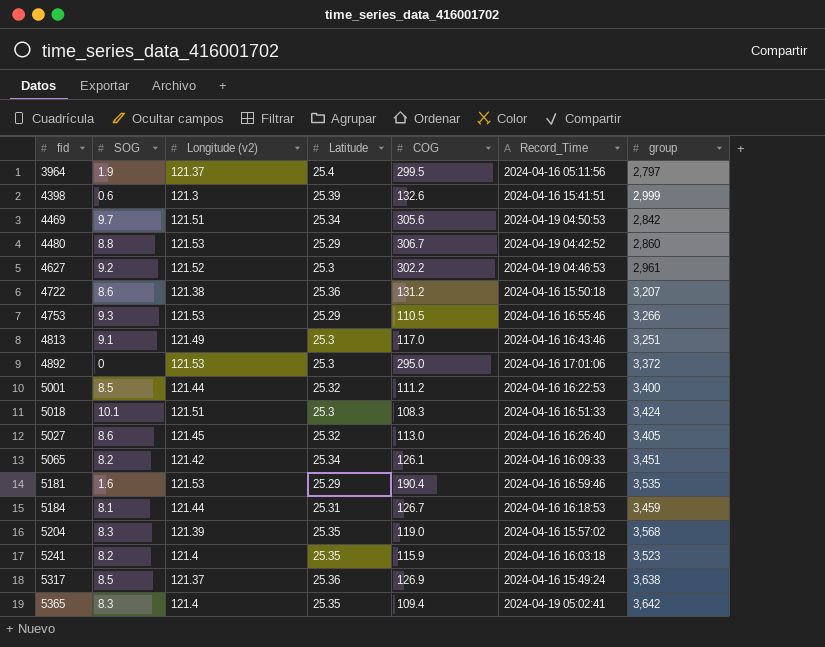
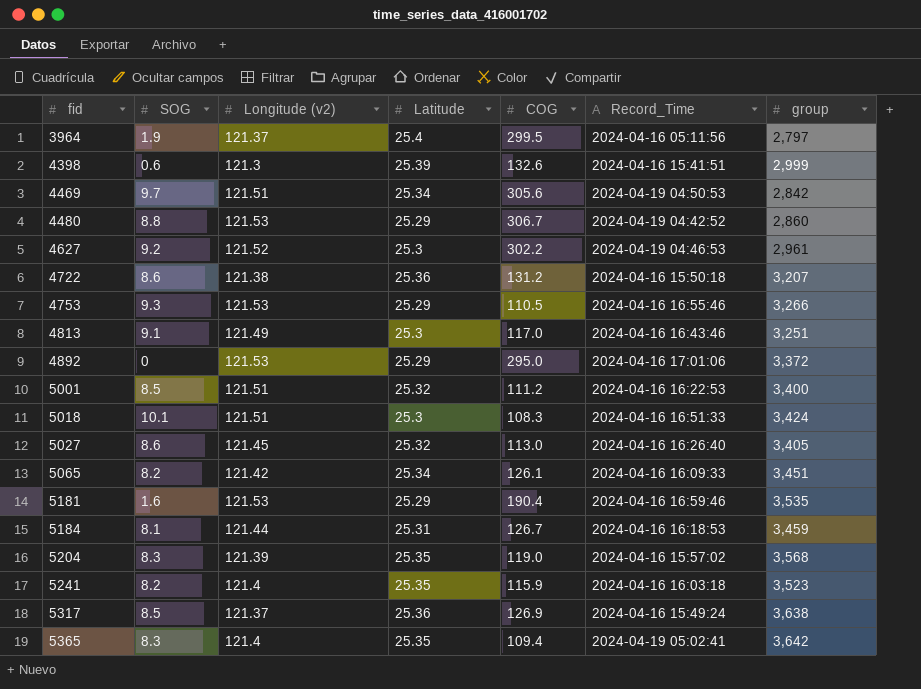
4892 | Latitude: 25.3 -> 25.29
5001 | Longitude (v2): 121.44 -> 121.51

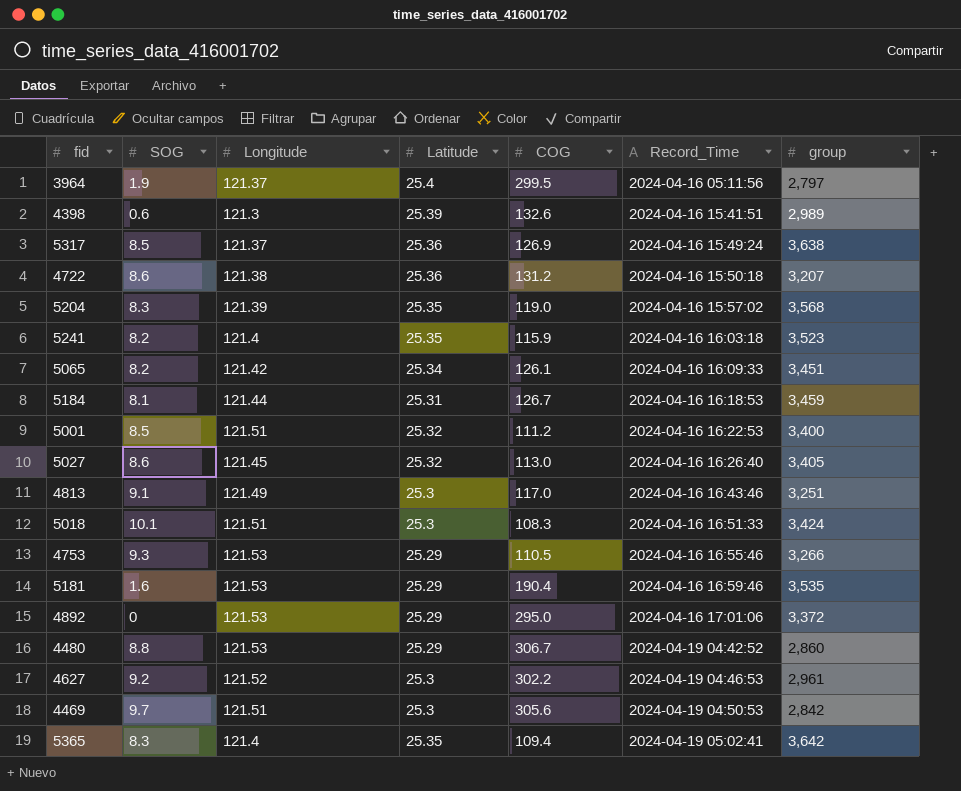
row order: fid ascending -> Record_Time ascending
column name: Longitude (v2) -> Longitude
4398 | group: 2,999 -> 2,989
4469 | Latitude: 25.34 -> 25.3

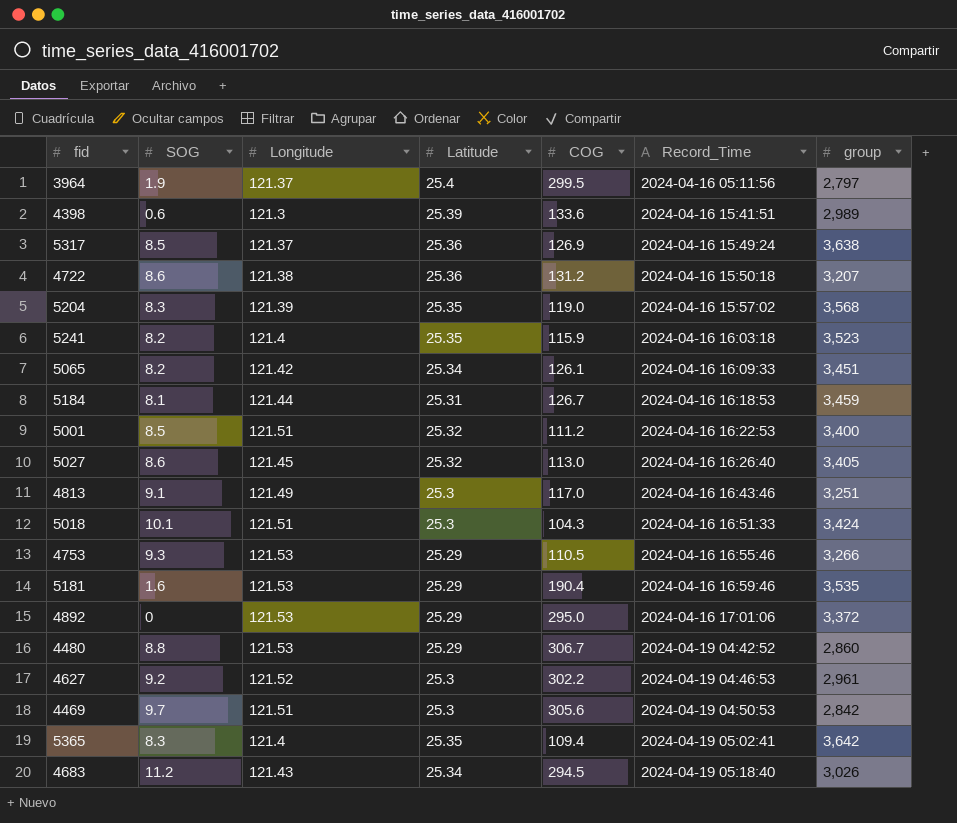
4398 | COG: 132.6 -> 133.6
5018 | COG: 108.3 -> 104.3
row 4683: none -> 11.2 | 121.43 | 25.34 | 294.5 | 2024-04-19 05:18:40 | 3,026

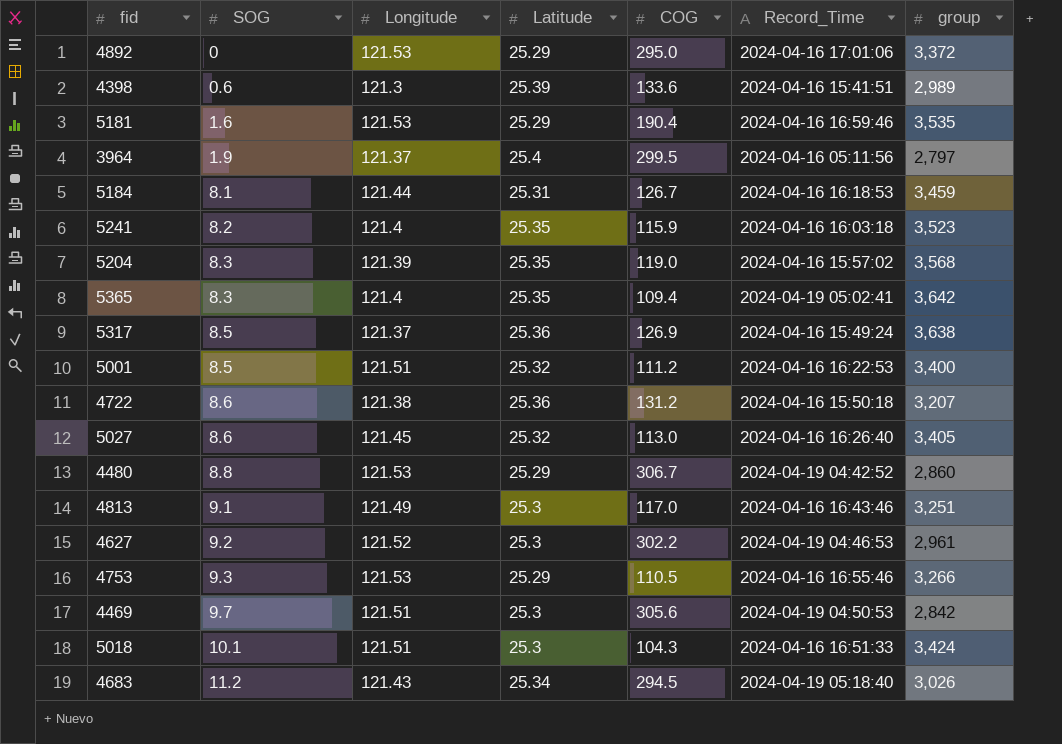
row order: Record_Time ascending -> SOG ascending
row 5065: 8.2 | 121.42 | 25.34 | 126.1 | 2024-04-16 16:09:33 | 3,451 -> none

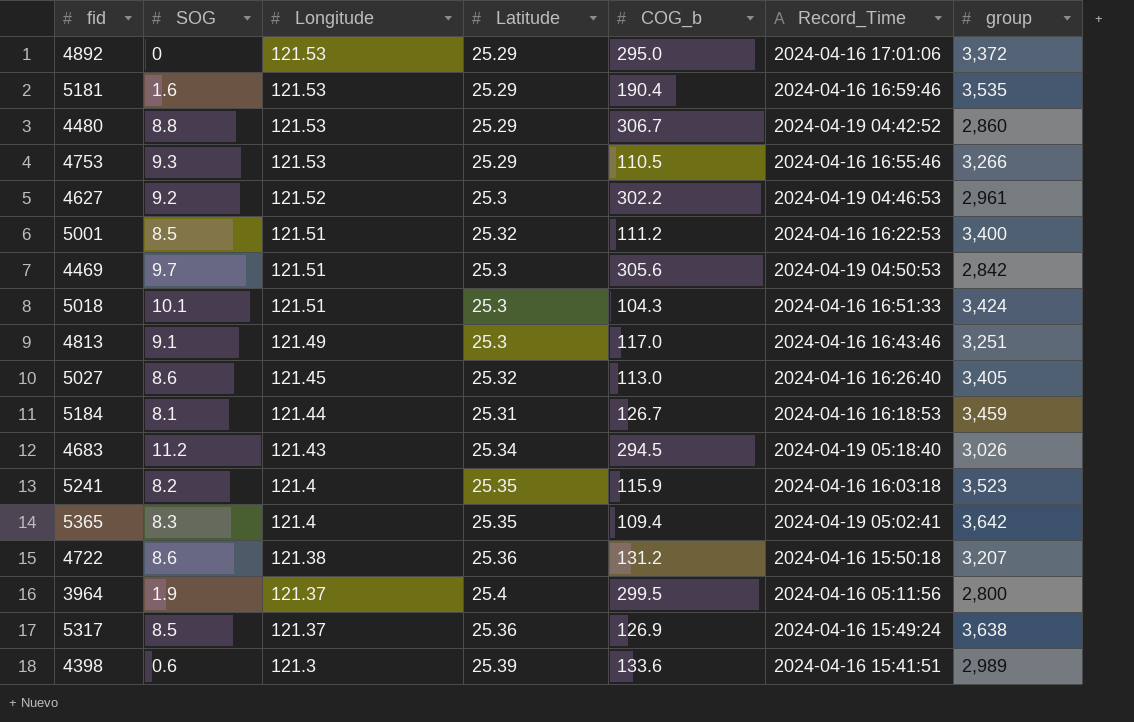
row order: SOG ascending -> Longitude descending
column name: COG -> COG_b
row 5204: 8.3 | 121.39 | 25.35 | 119.0 | 2024-04-16 15:57:02 | 3,568 -> none
3964 | group: 2,797 -> 2,800

